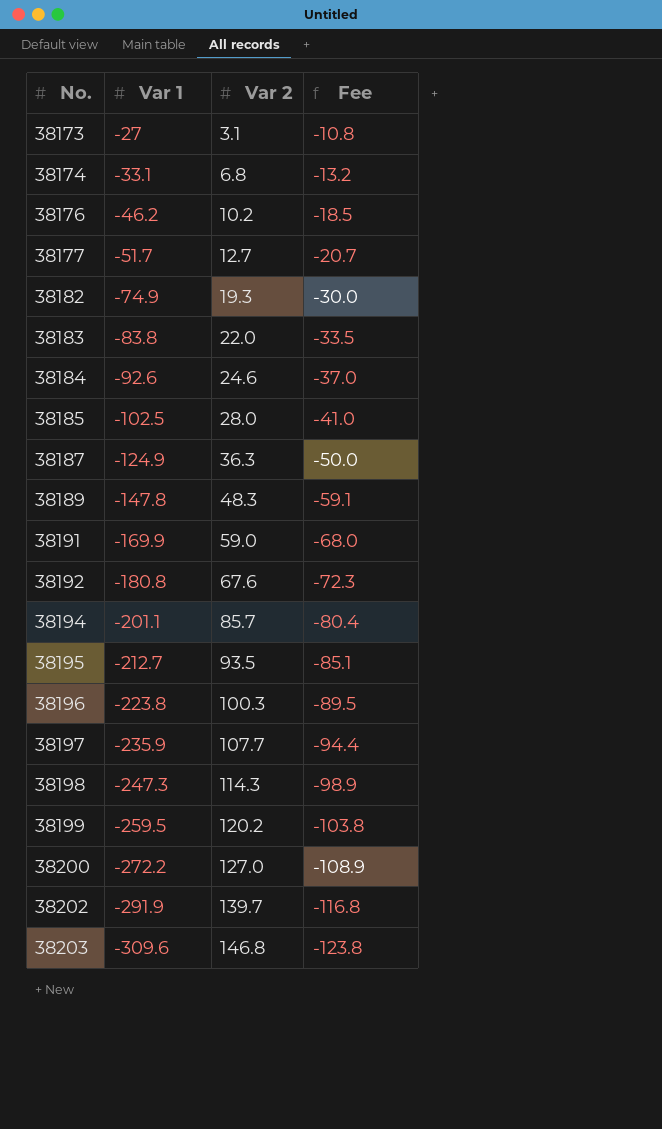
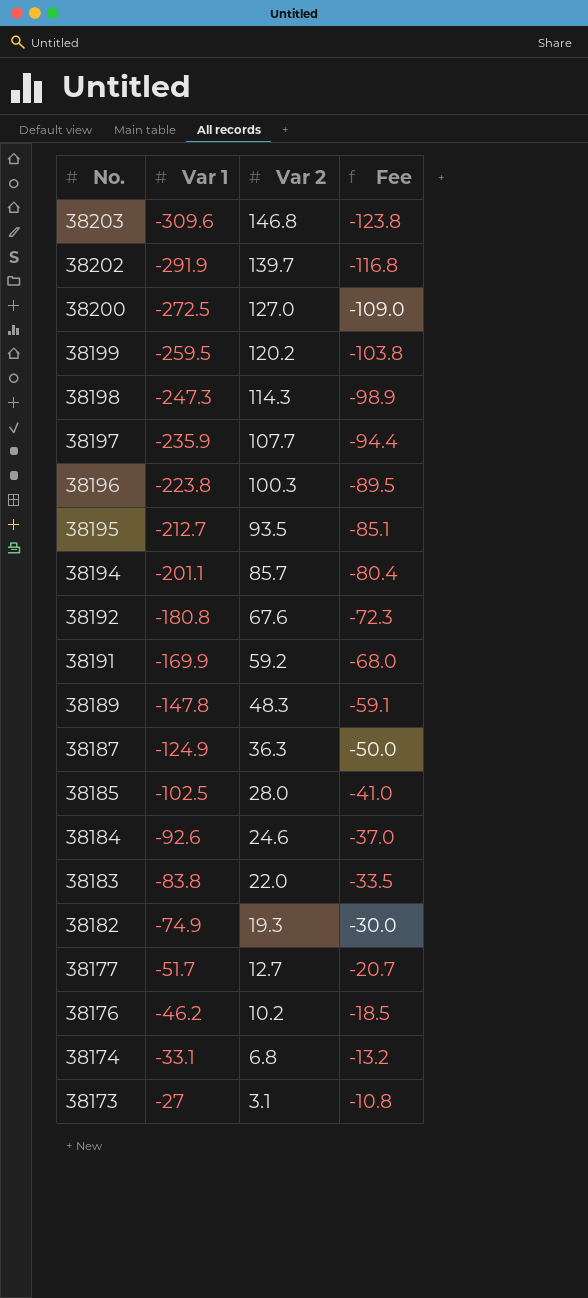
row order: No. ascending -> No. descending
38200 | Var 1: -272.2 -> -272.5
38200 | Fee: -108.9 -> -109.0
38191 | Var 2: 59.0 -> 59.2

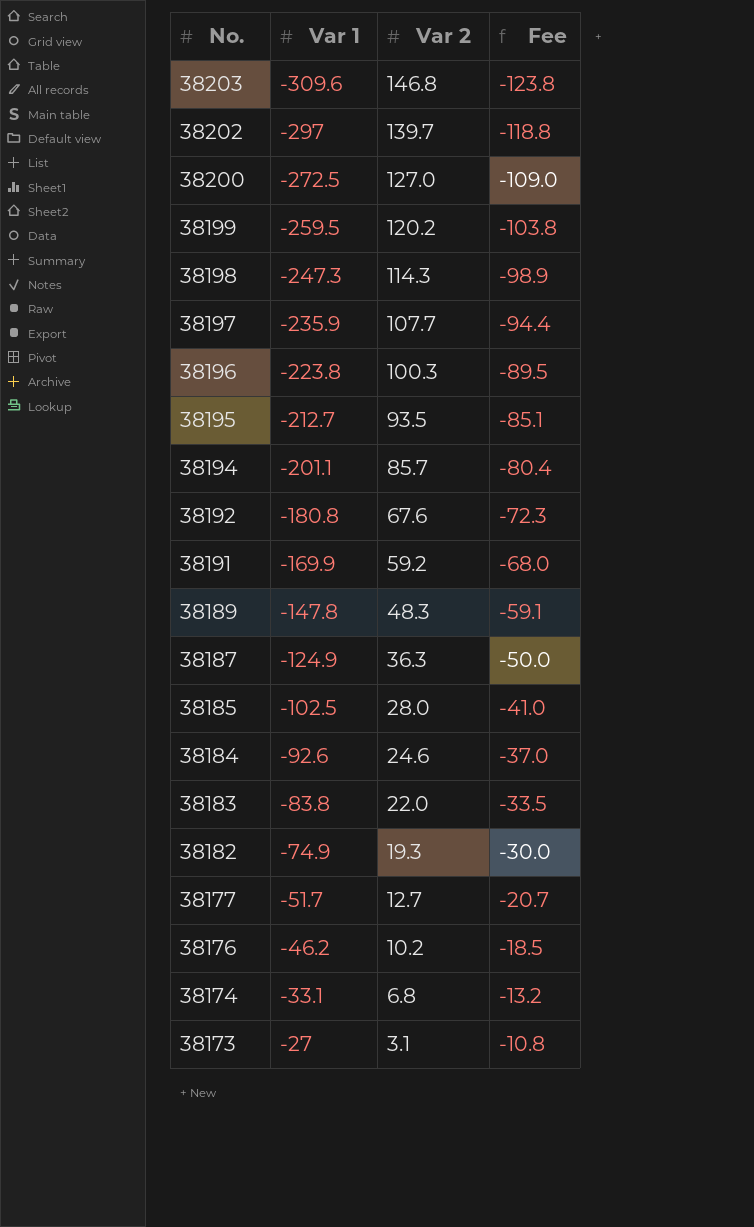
38202 | Var 1: -291.9 -> -297
38202 | Fee: -116.8 -> -118.8

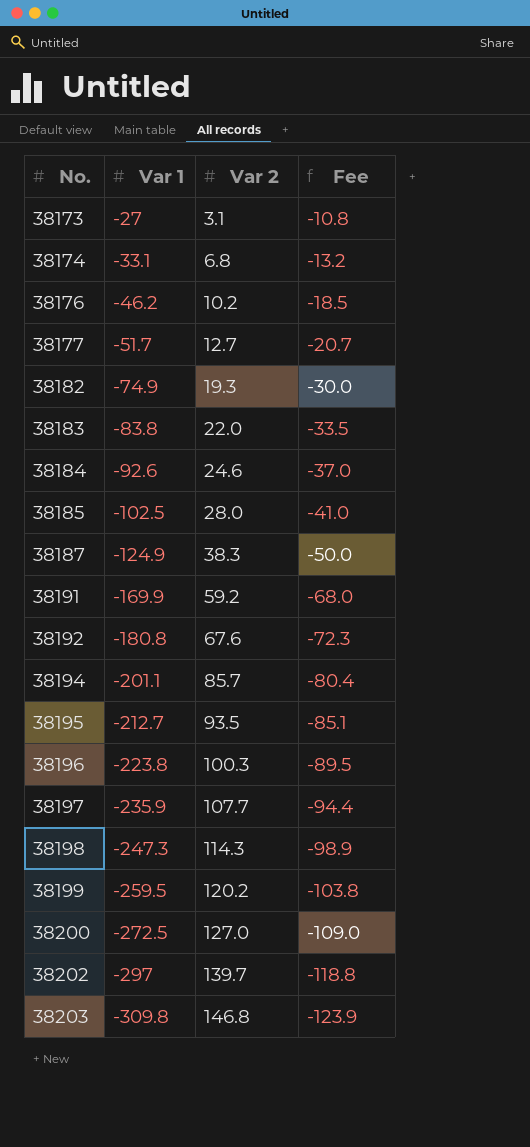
row order: No. descending -> No. ascending
row 38189: -147.8 | 48.3 | -59.1 -> none
38187 | Var 2: 36.3 -> 38.3
38203 | Var 1: -309.6 -> -309.8
38203 | Fee: -123.8 -> -123.9

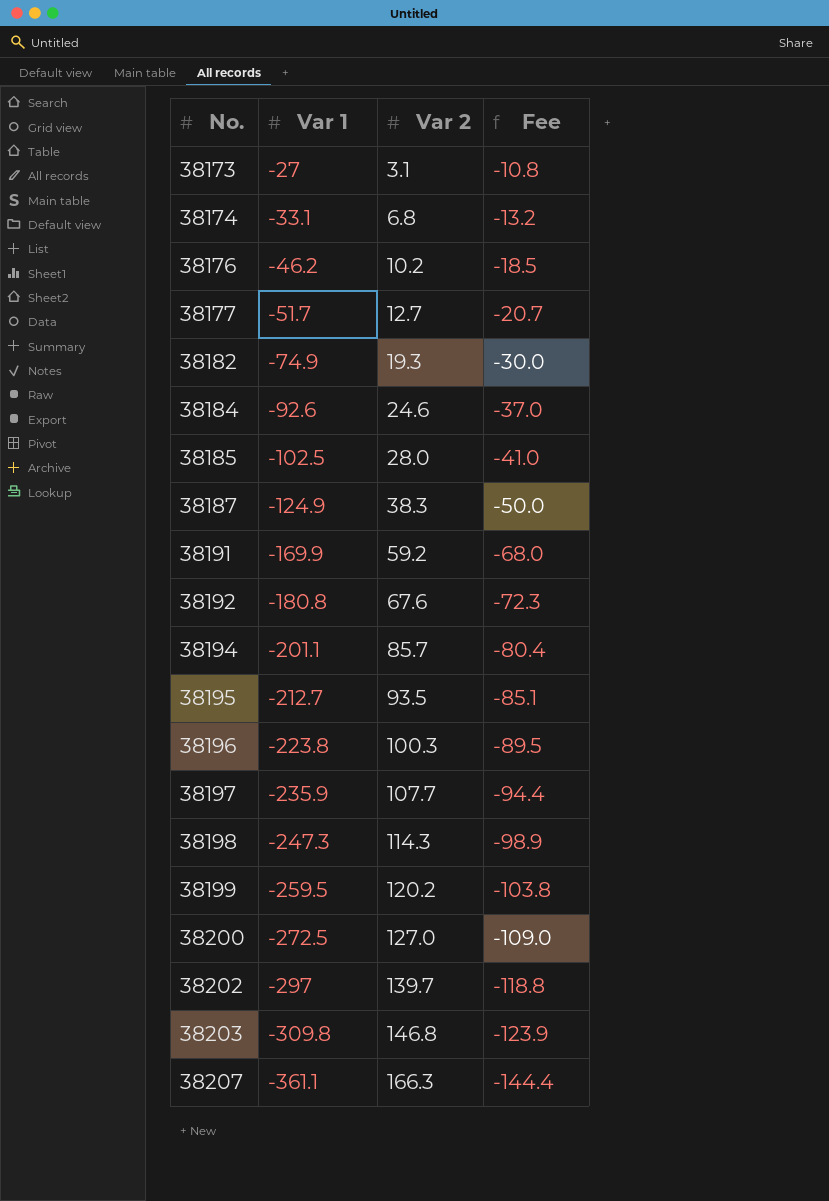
row 38183: -83.8 | 22.0 | -33.5 -> none
row 38207: none -> -361.1 | 166.3 | -144.4

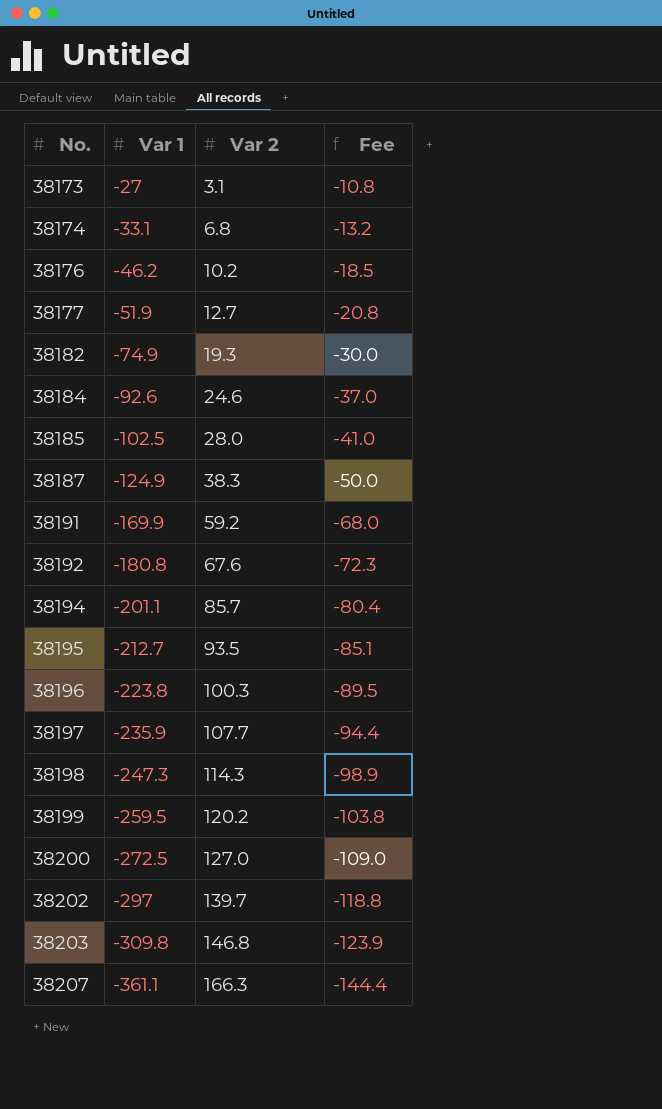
38177 | Var 1: -51.7 -> -51.9
38177 | Fee: -20.7 -> -20.8

